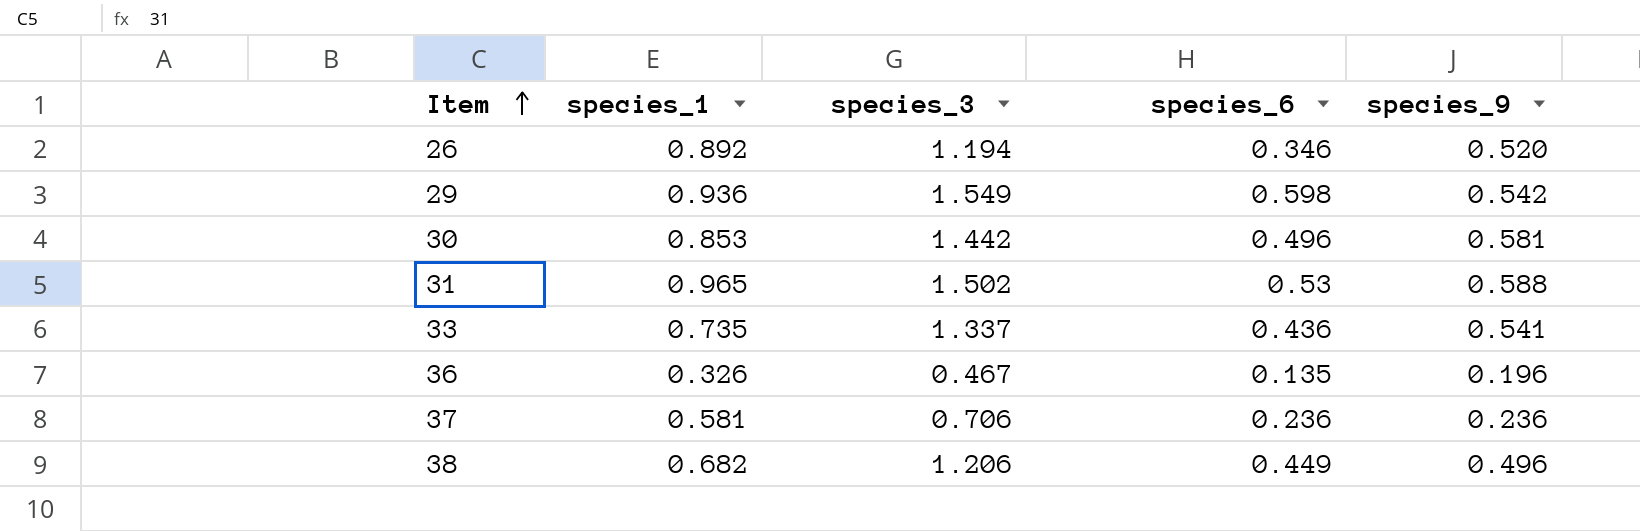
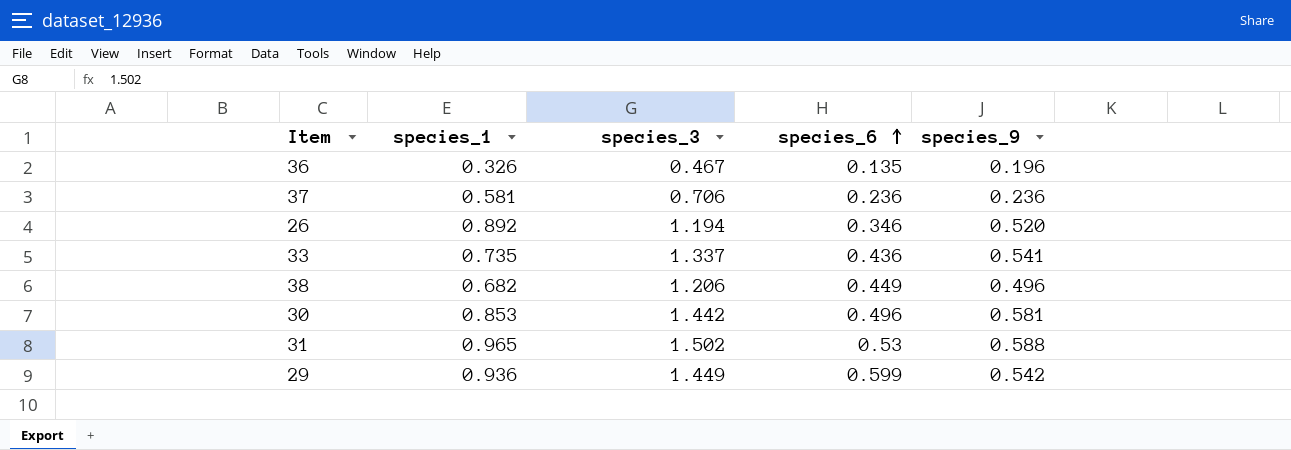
row order: Item ascending -> species_6 ascending
29 | species_3: 1.549 -> 1.449
29 | species_6: 0.598 -> 0.599

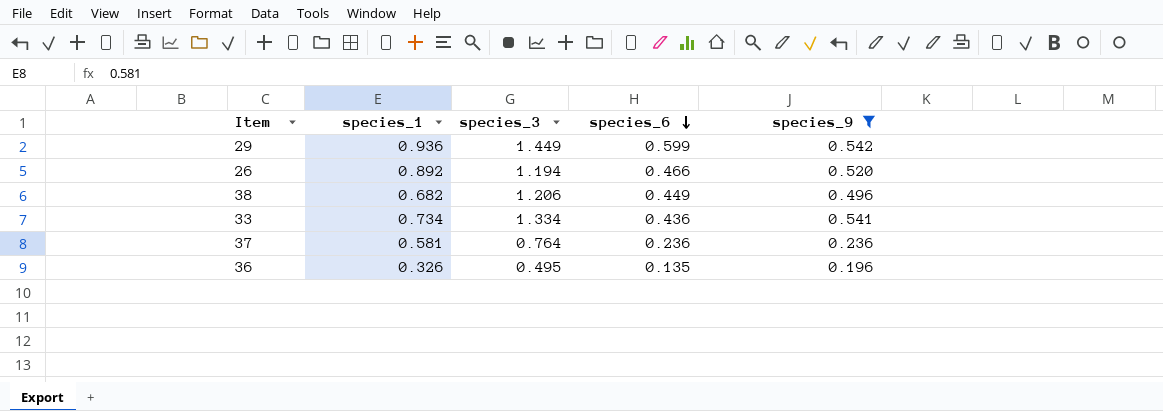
filter: none -> species_9 <= 0.542
row order: species_6 ascending -> species_6 descending
26 | species_6: 0.346 -> 0.466
33 | species_1: 0.735 -> 0.734
33 | species_3: 1.337 -> 1.334
37 | species_3: 0.706 -> 0.764
36 | species_3: 0.467 -> 0.495

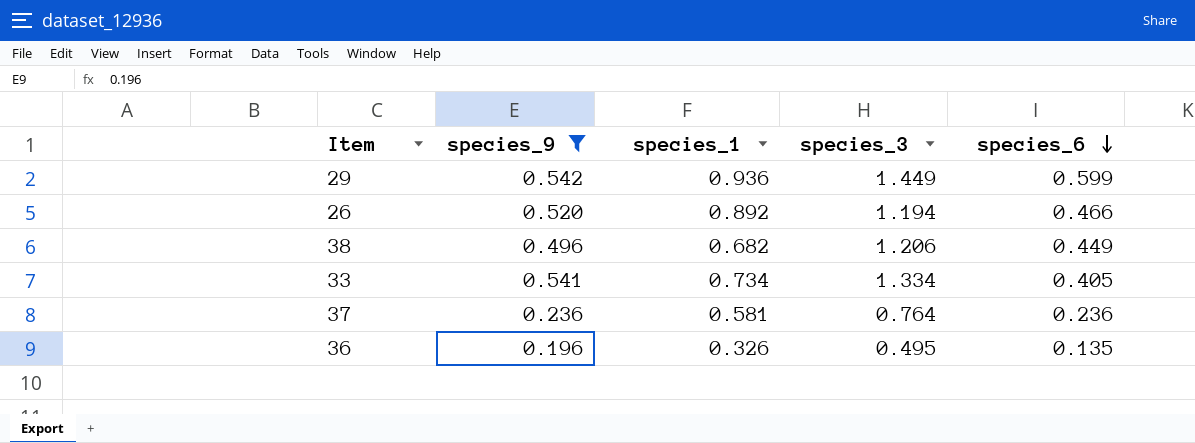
column species_9 | position: 5 -> 2
33 | species_6: 0.436 -> 0.405

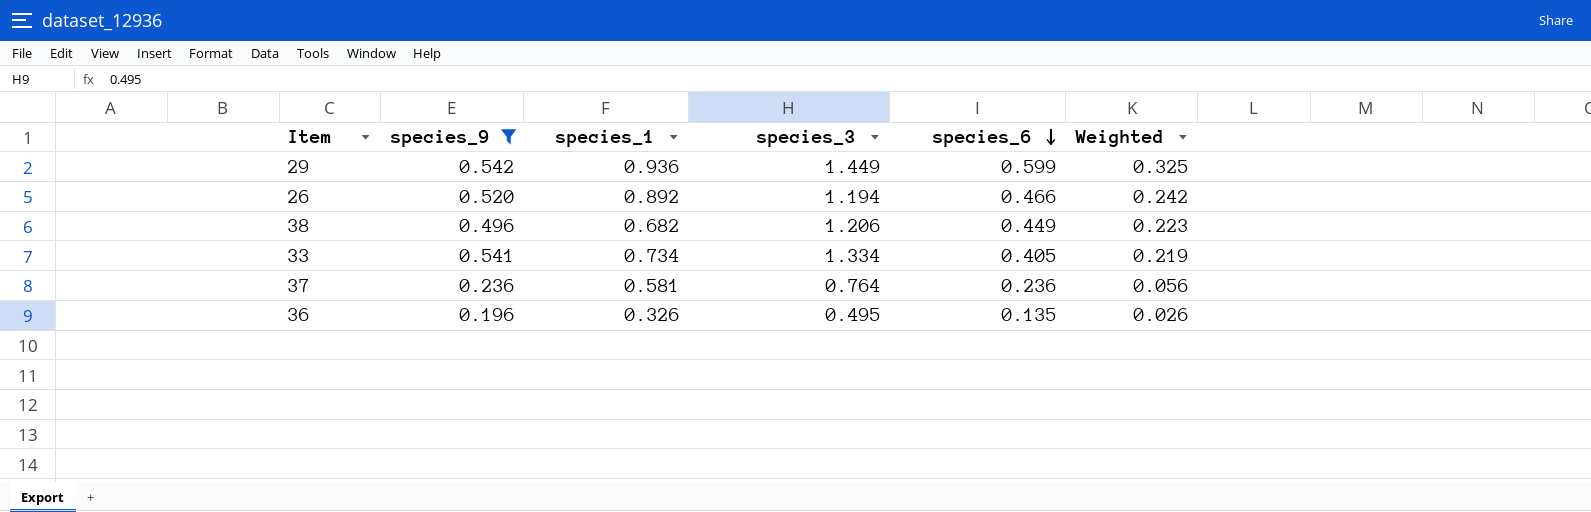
column Weighted | formula: none -> [species_9] * [species_6]

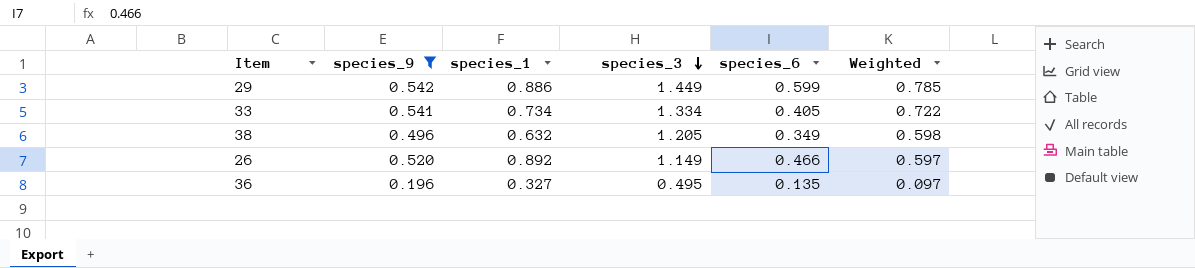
row order: species_6 descending -> species_3 descending
column Weighted | formula: [species_9] * [species_6] -> [species_9] * [species_3]
row 37: 0.236 | 0.581 | 0.764 | 0.236 | 0.056 -> none
29 | species_1: 0.936 -> 0.886
38 | species_1: 0.682 -> 0.632
38 | species_3: 1.206 -> 1.205
38 | species_6: 0.449 -> 0.349
26 | species_3: 1.194 -> 1.149
36 | species_1: 0.326 -> 0.327

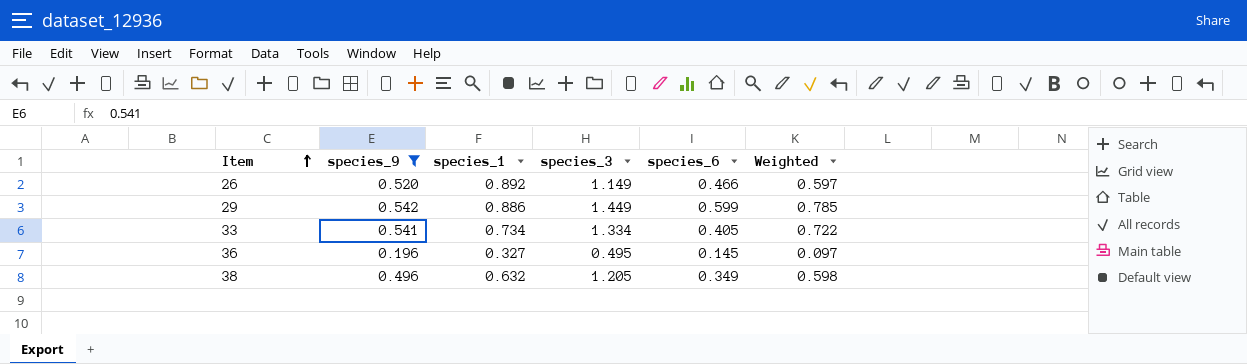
row order: species_3 descending -> Item ascending
36 | species_6: 0.135 -> 0.145

